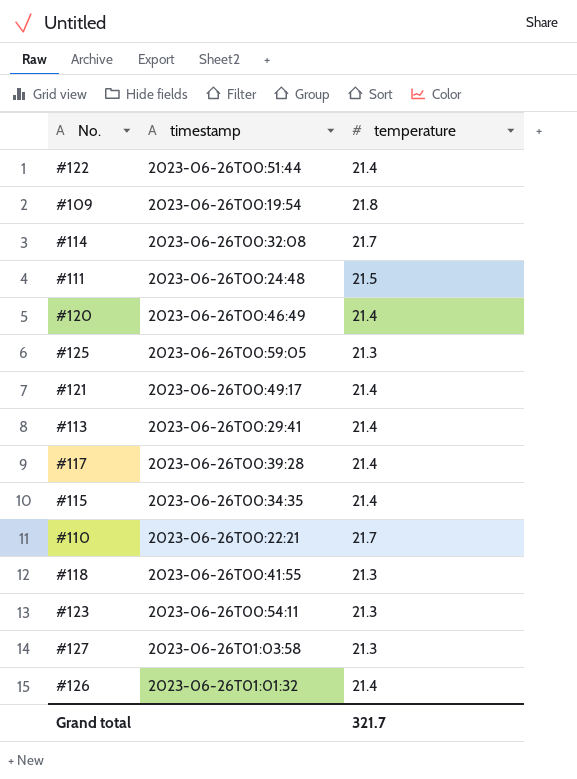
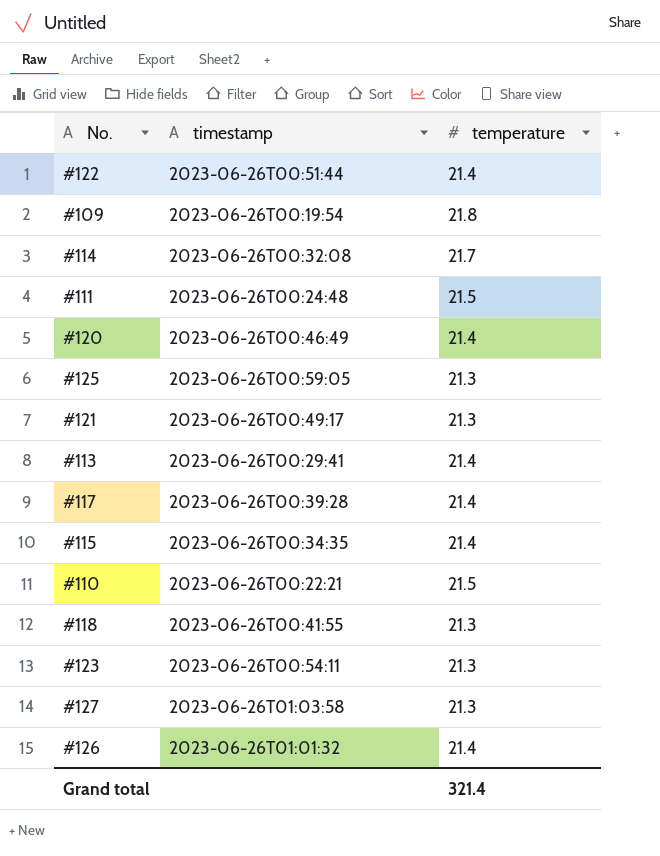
#121 | temperature: 21.4 -> 21.3
#110 | temperature: 21.7 -> 21.5
Grand total | temperature: 321.7 -> 321.4

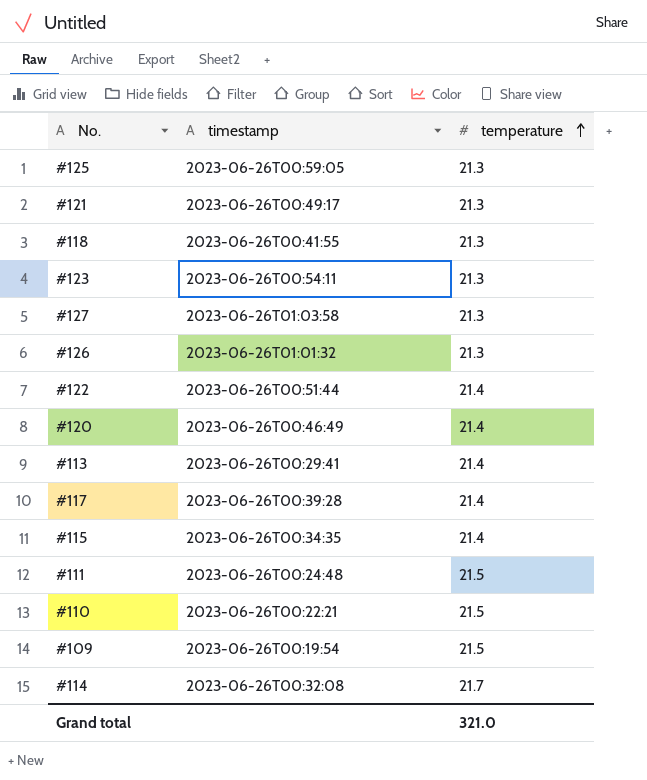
row order: none -> temperature ascending
#126 | temperature: 21.4 -> 21.3
#109 | temperature: 21.8 -> 21.5
Grand total | temperature: 321.4 -> 321.0

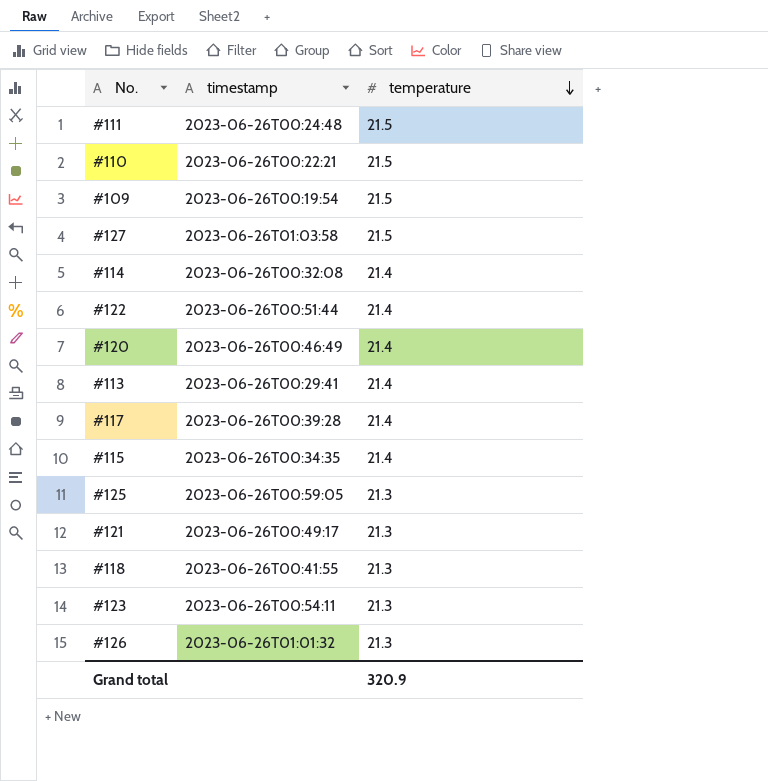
row order: temperature ascending -> temperature descending
#127 | temperature: 21.3 -> 21.5
#114 | temperature: 21.7 -> 21.4
Grand total | temperature: 321.0 -> 320.9

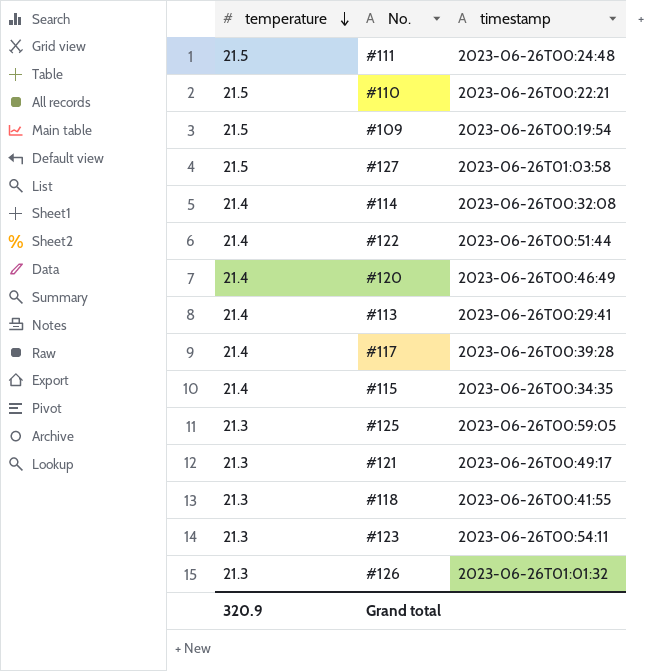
column temperature | position: 3 -> 1

